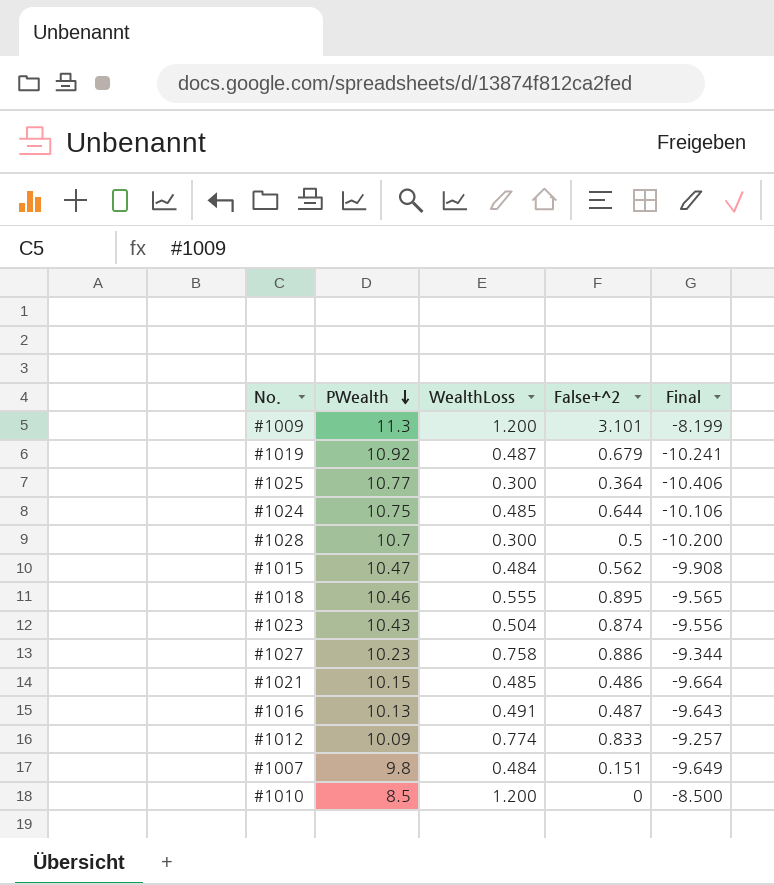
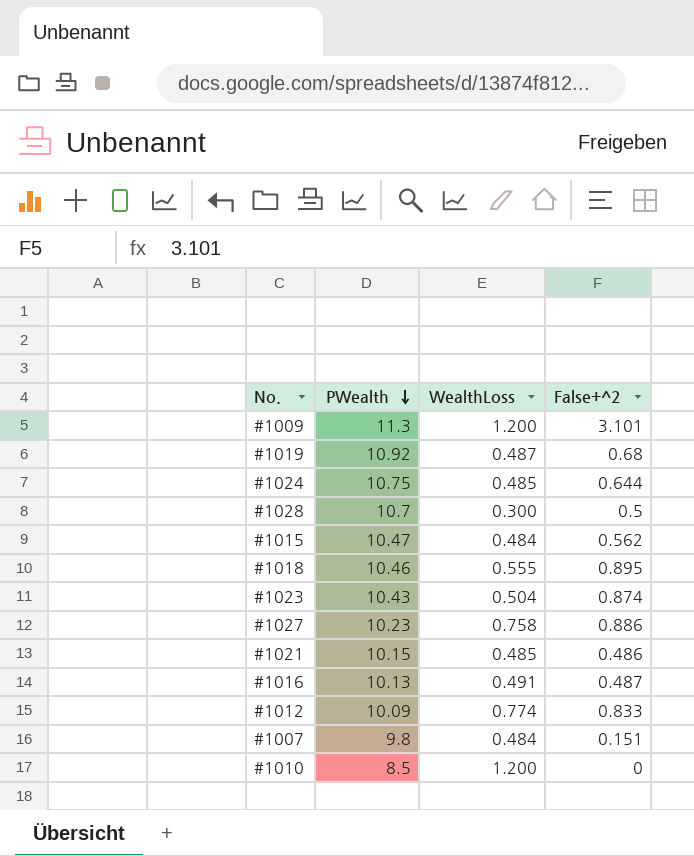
column Final | formula: [False+^2] - [PWealth] -> none
row #1025: 10.77 | 0.300 | 0.364 | -10.406 -> none
#1019 | False+^2: 0.679 -> 0.68

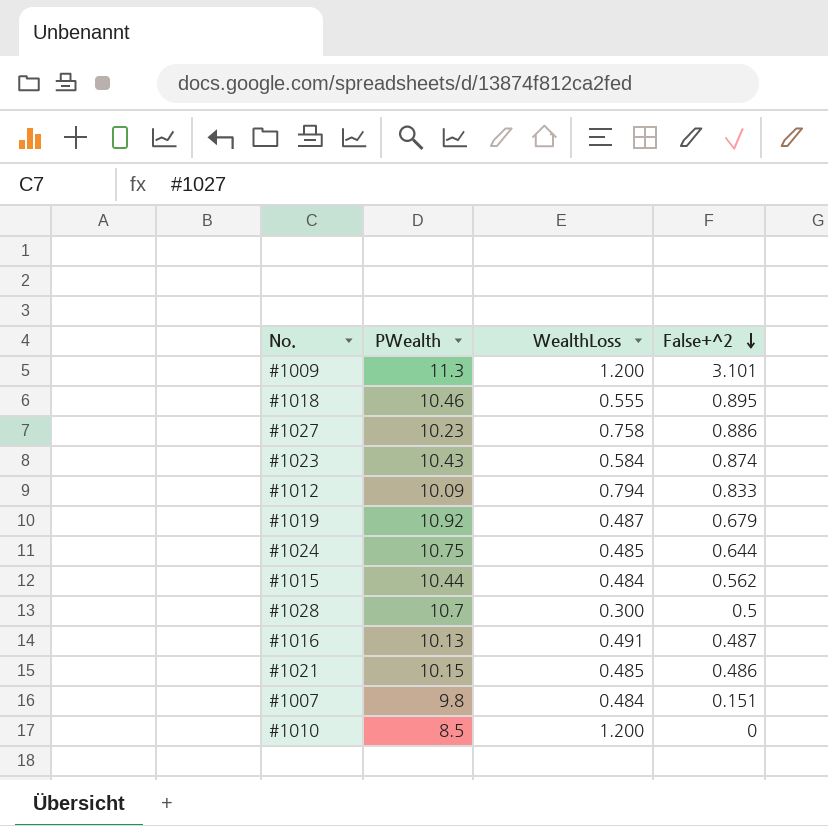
row order: PWealth descending -> False+^2 descending
#1023 | WealthLoss: 0.504 -> 0.584
#1012 | WealthLoss: 0.774 -> 0.794
#1019 | False+^2: 0.68 -> 0.679
#1015 | PWealth: 10.47 -> 10.44

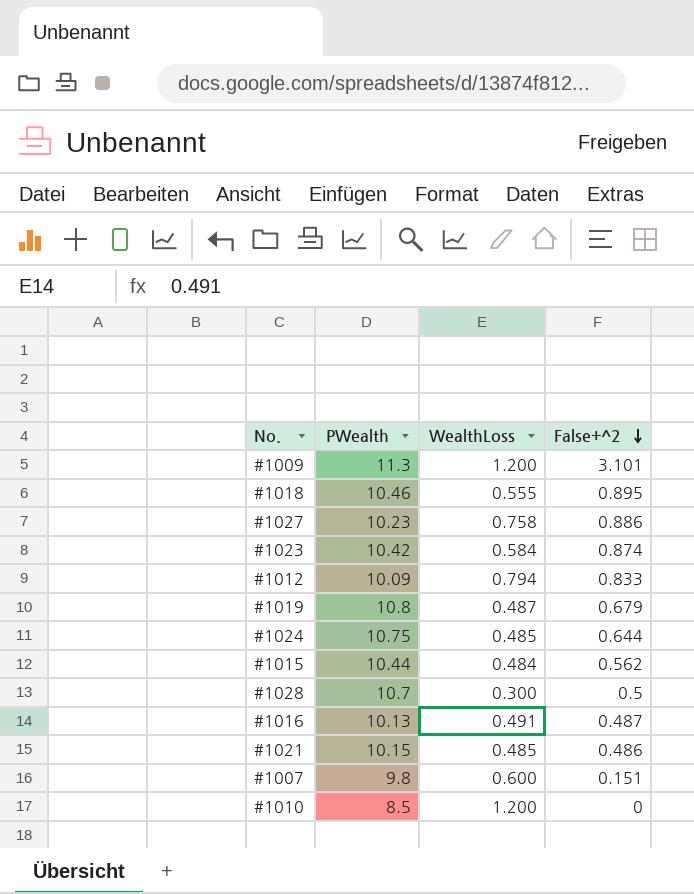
#1023 | PWealth: 10.43 -> 10.42
#1019 | PWealth: 10.92 -> 10.8
#1007 | WealthLoss: 0.484 -> 0.600

